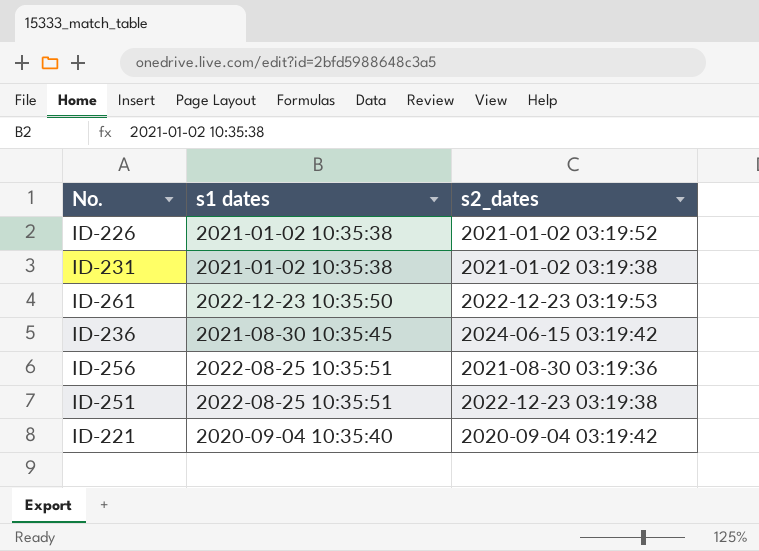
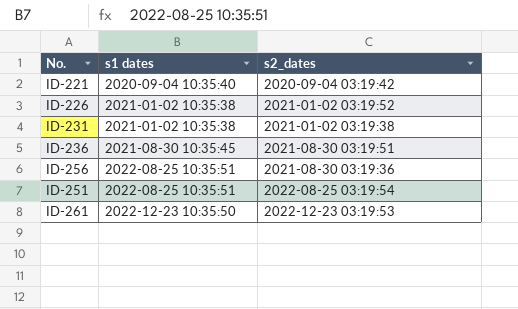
row order: none -> s1 dates ascending
ID-236 | s2_dates: 2024-06-15 03:19:42 -> 2021-08-30 03:19:51
ID-251 | s2_dates: 2022-12-23 03:19:38 -> 2022-08-25 03:19:54

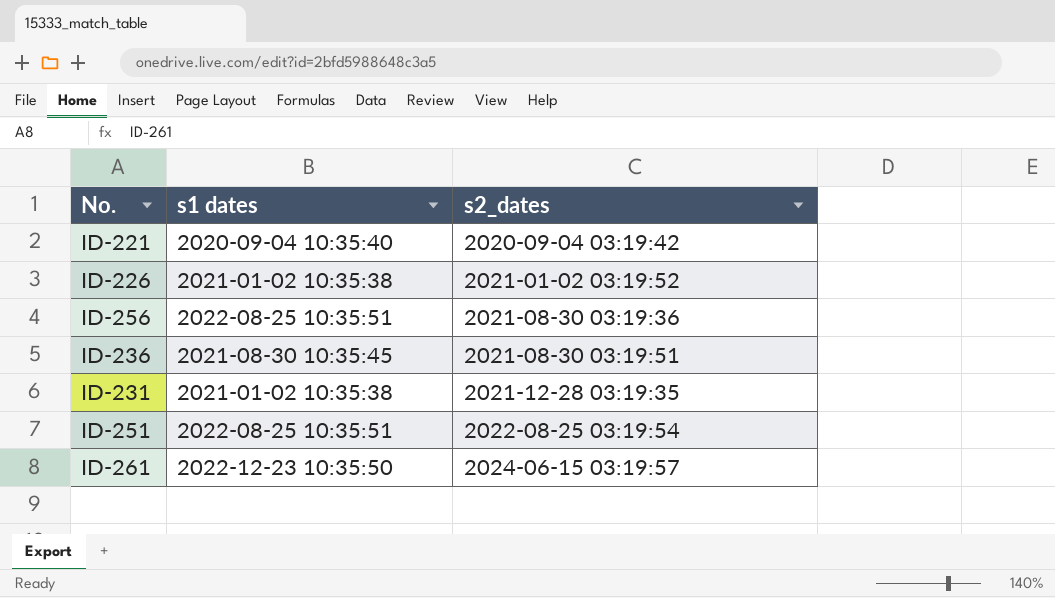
row order: s1 dates ascending -> s2_dates ascending
ID-231 | s2_dates: 2021-01-02 03:19:38 -> 2021-12-28 03:19:35
ID-261 | s2_dates: 2022-12-23 03:19:53 -> 2024-06-15 03:19:57

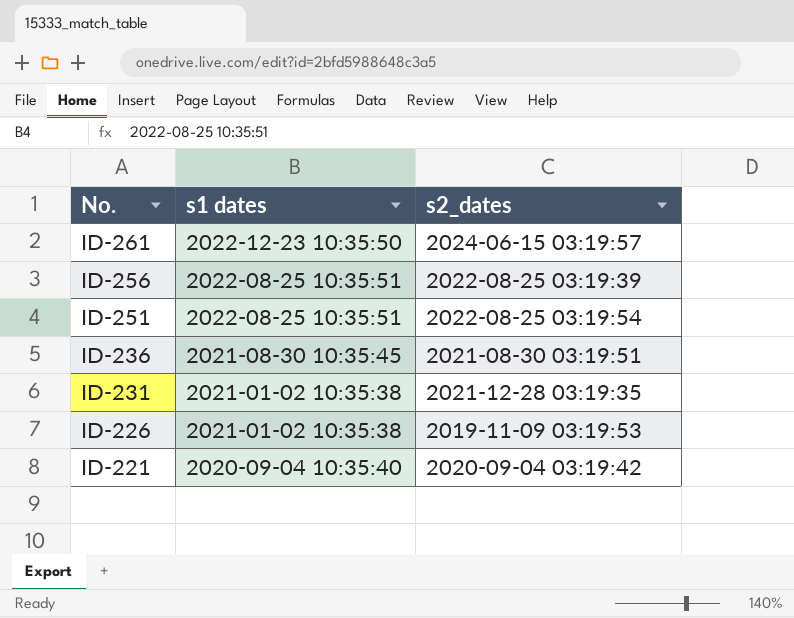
row order: s2_dates ascending -> No. descending
ID-256 | s2_dates: 2021-08-30 03:19:36 -> 2022-08-25 03:19:39
ID-226 | s2_dates: 2021-01-02 03:19:52 -> 2019-11-09 03:19:53

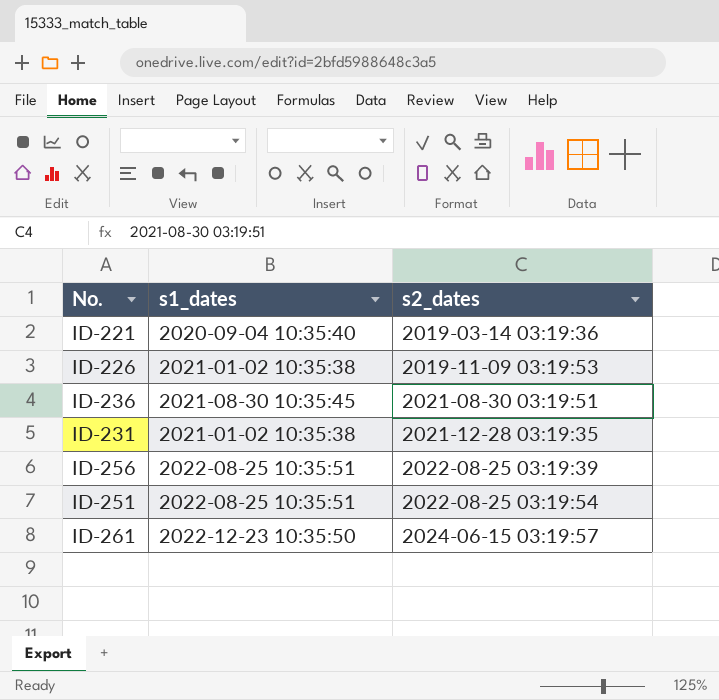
row order: No. descending -> s2_dates ascending
column name: s1 dates -> s1_dates
ID-221 | s2_dates: 2020-09-04 03:19:42 -> 2019-03-14 03:19:36

